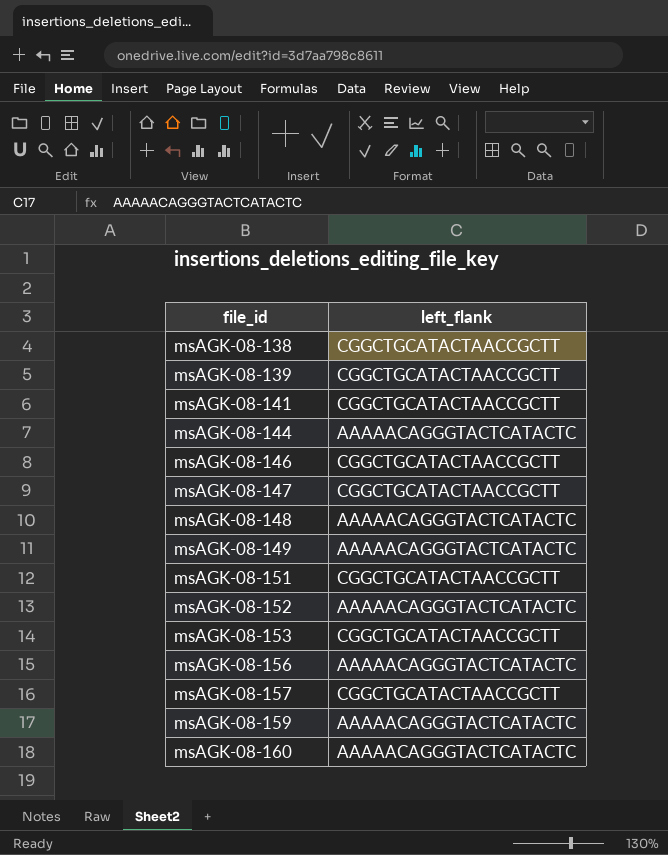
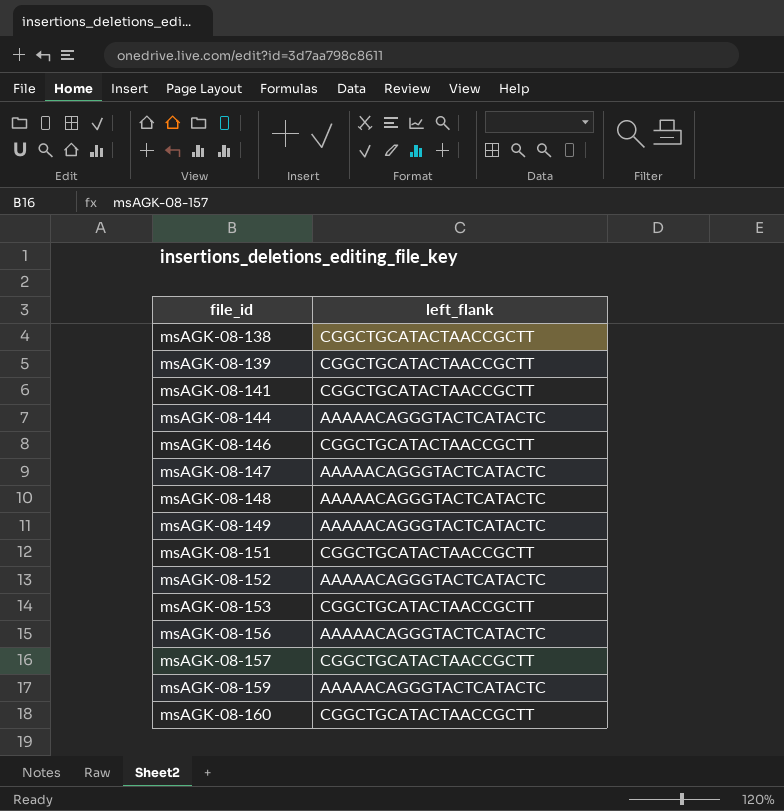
msAGK-08-147 | left_flank: CGGCTGCATACTAACCGCTT -> AAAAACAGGGTACTCATACTC
msAGK-08-160 | left_flank: AAAAACAGGGTACTCATACTC -> CGGCTGCATACTAACCGCTT

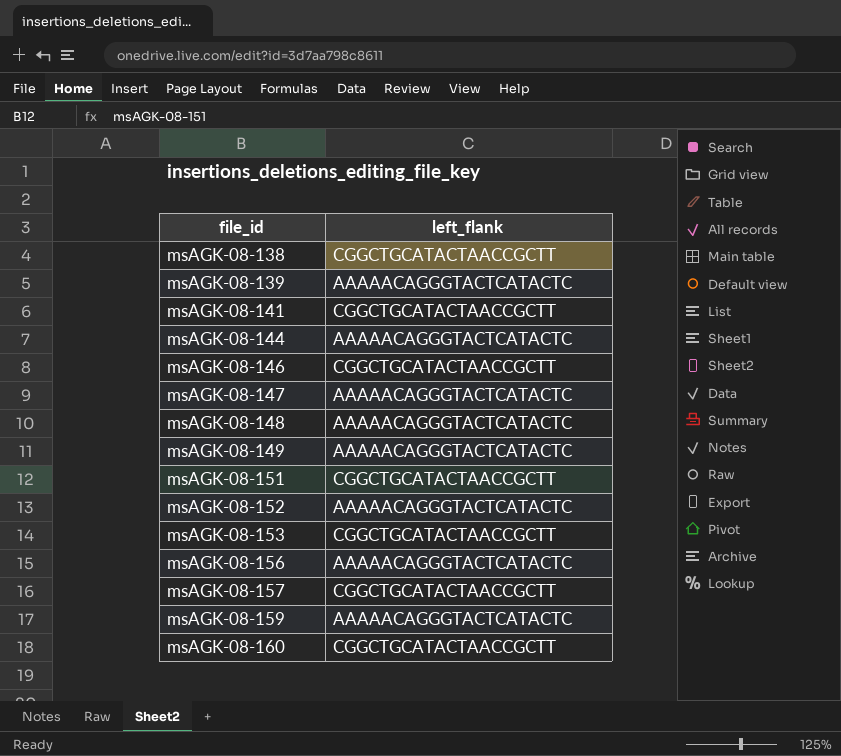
msAGK-08-139 | left_flank: CGGCTGCATACTAACCGCTT -> AAAAACAGGGTACTCATACTC

